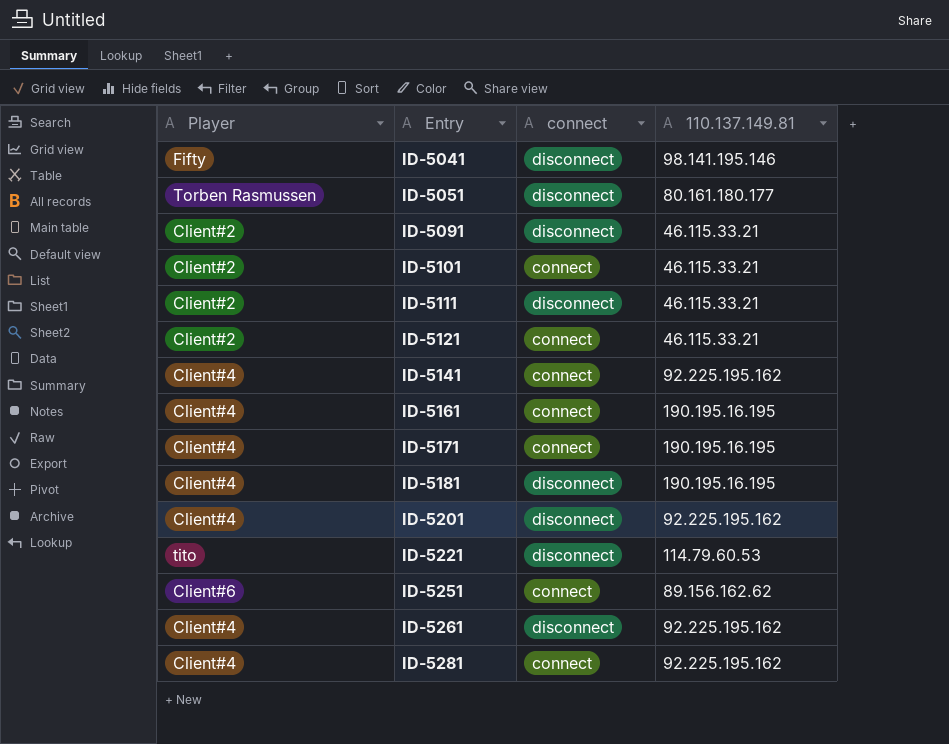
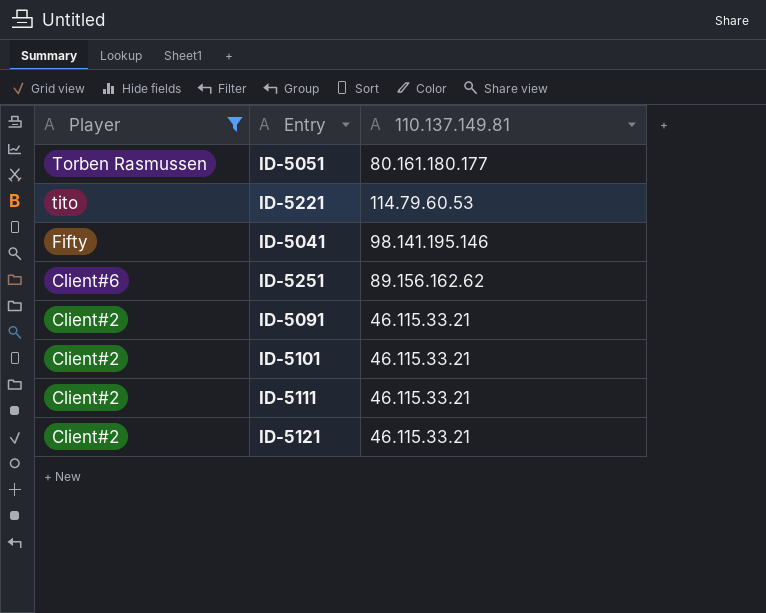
filter: none -> Player != Client#4
row order: Entry ascending -> Player descending
column connect | position: 3 -> none

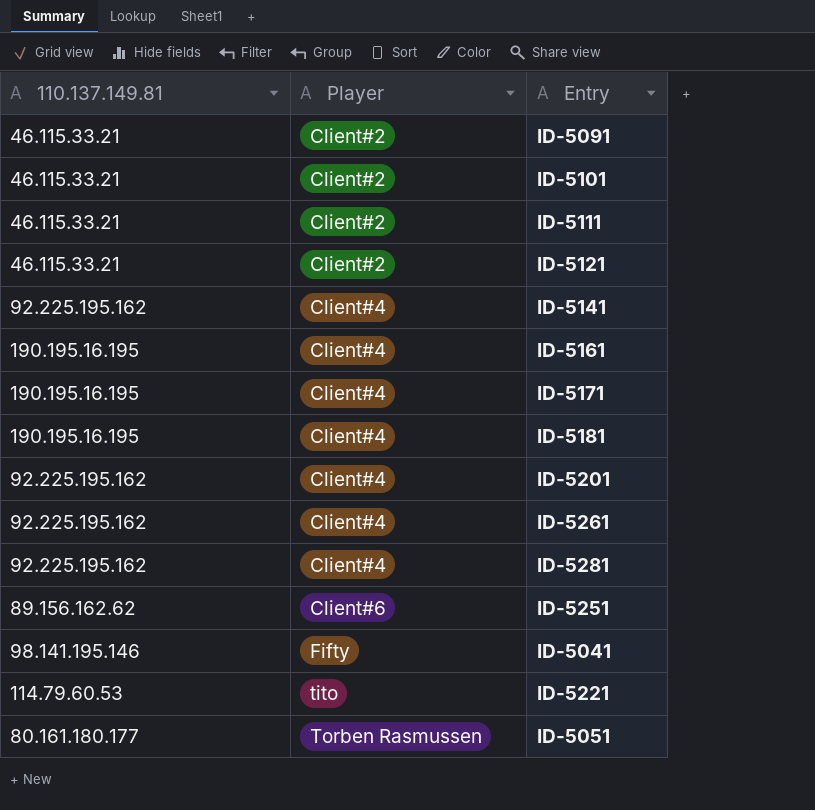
filter: Player != Client#4 -> none
row order: Player descending -> Player ascending
column 110.137.149.81 | position: 3 -> 1

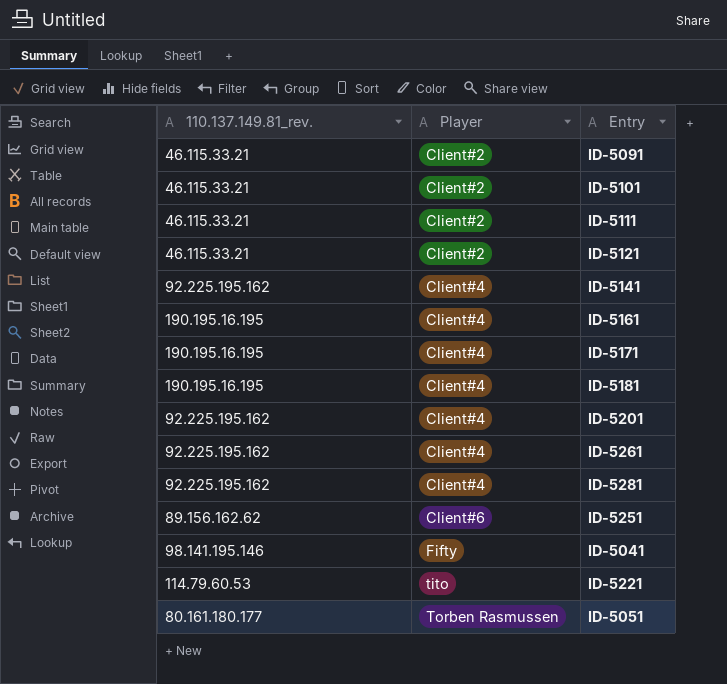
column name: 110.137.149.81 -> 110.137.149.81_rev.

